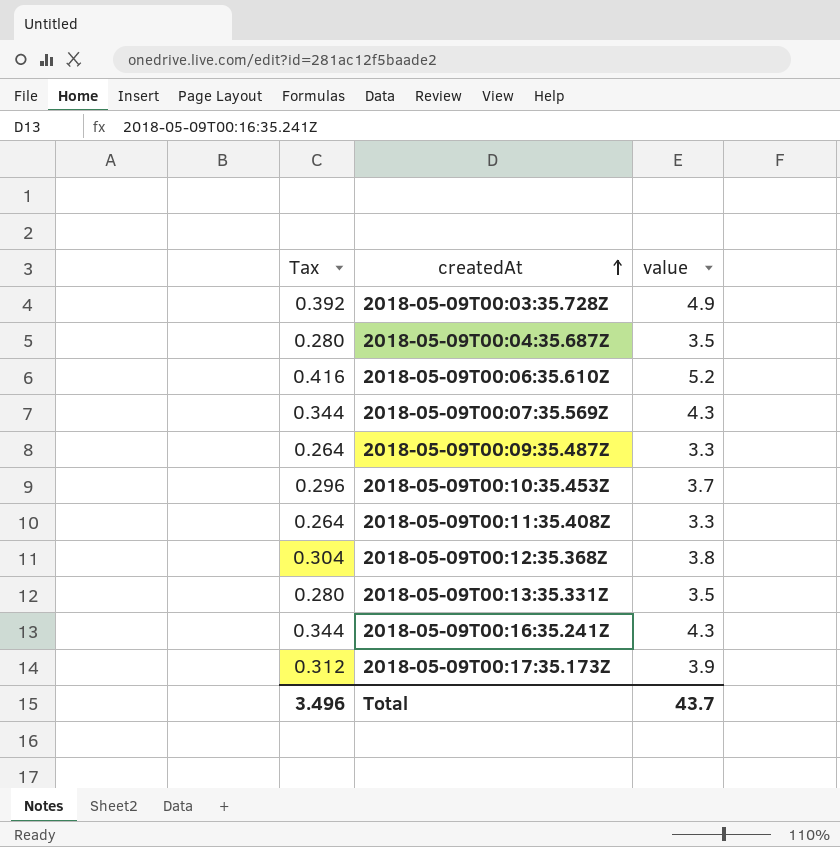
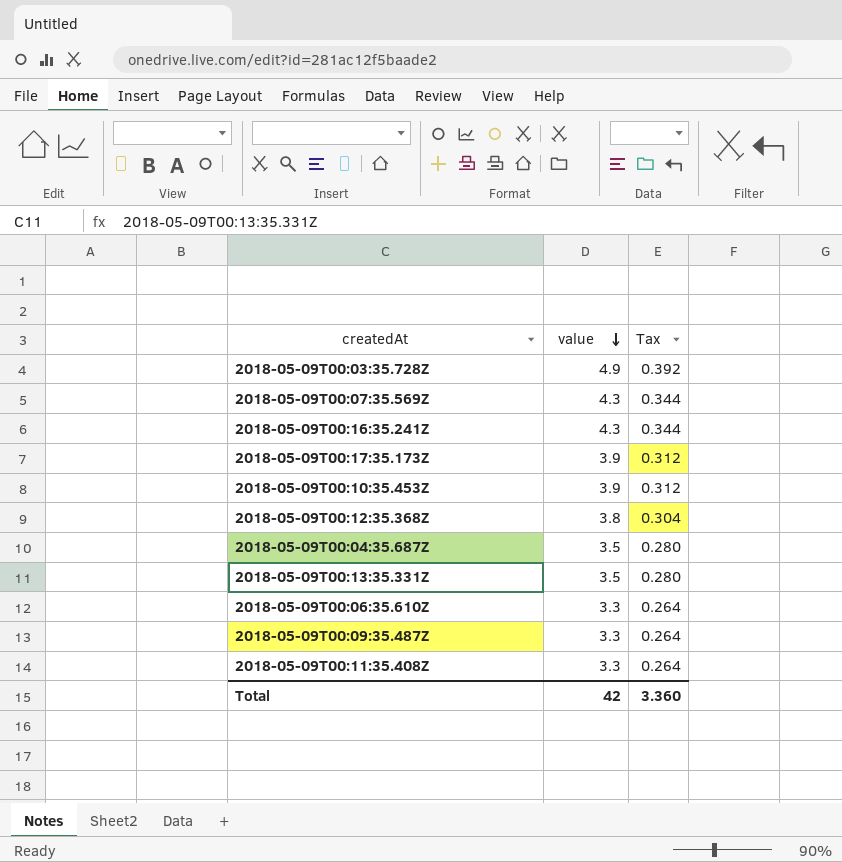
row order: createdAt ascending -> value descending
column Tax | position: 1 -> 3
2018-05-09T00:10:35.453Z | value: 3.7 -> 3.9
2018-05-09T00:10:35.453Z | Tax: 0.296 -> 0.312
2018-05-09T00:06:35.610Z | value: 5.2 -> 3.3
2018-05-09T00:06:35.610Z | Tax: 0.416 -> 0.264
Total | value: 43.7 -> 42
Total | Tax: 3.496 -> 3.360

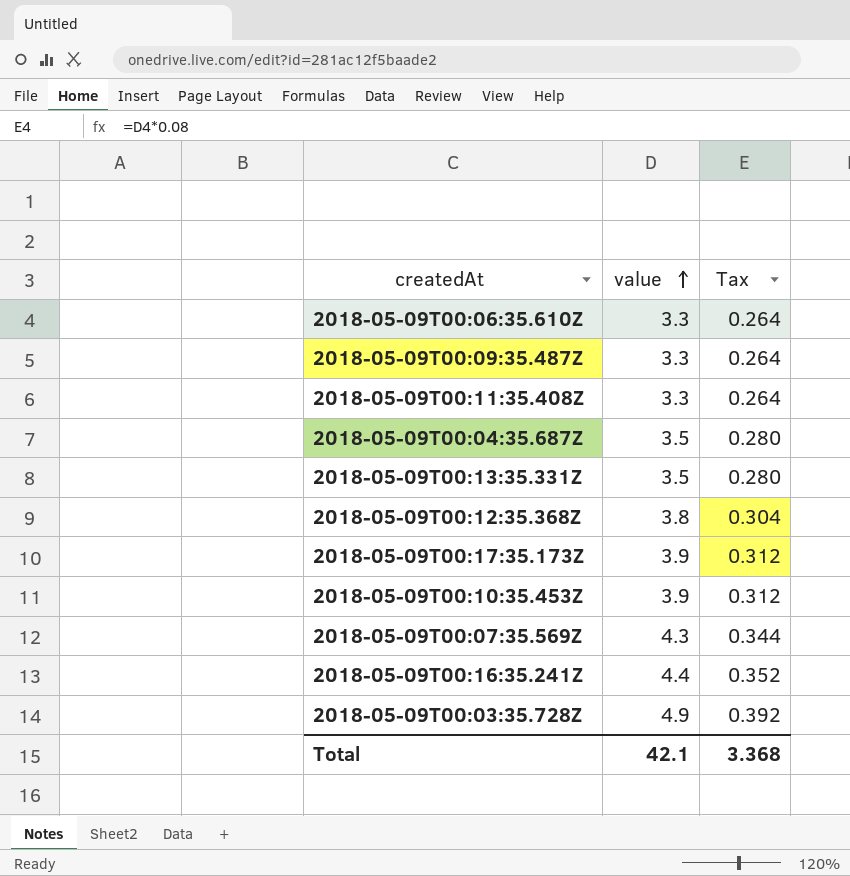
row order: value descending -> value ascending
2018-05-09T00:16:35.241Z | value: 4.3 -> 4.4
2018-05-09T00:16:35.241Z | Tax: 0.344 -> 0.352
Total | value: 42 -> 42.1
Total | Tax: 3.360 -> 3.368

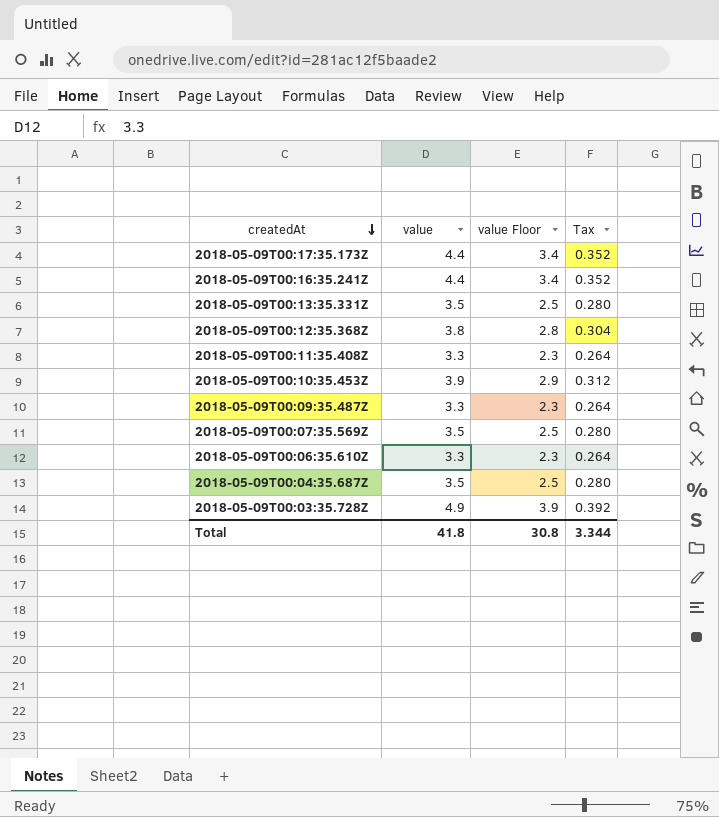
row order: value ascending -> createdAt descending
column value Floor | formula: none -> [value] - 1
2018-05-09T00:17:35.173Z | value: 3.9 -> 4.4
2018-05-09T00:17:35.173Z | Tax: 0.312 -> 0.352
2018-05-09T00:07:35.569Z | value: 4.3 -> 3.5
2018-05-09T00:07:35.569Z | Tax: 0.344 -> 0.280
Total | value: 42.1 -> 41.8
Total | Tax: 3.368 -> 3.344

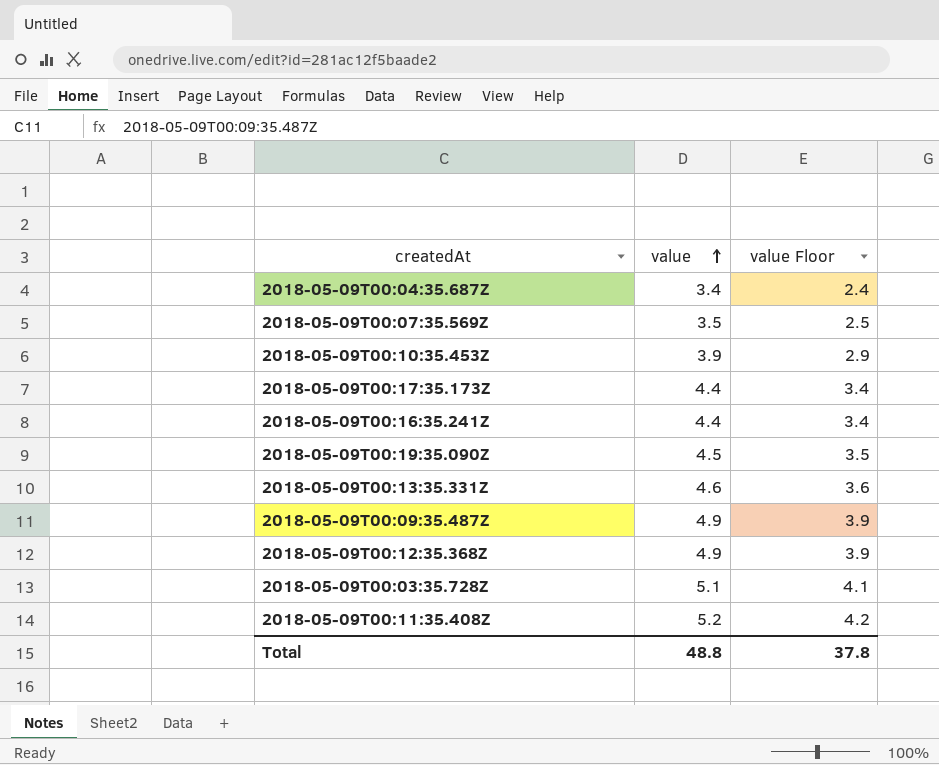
row order: createdAt descending -> value ascending
column Tax | formula: [value] * 0.08 -> none
row 2018-05-09T00:06:35.610Z: 3.3 | 2.3 | 0.264 -> none
2018-05-09T00:04:35.687Z | value: 3.5 -> 3.4
2018-05-09T00:04:35.687Z | value Floor: 2.5 -> 2.4
row 2018-05-09T00:19:35.090Z: none -> 4.5 | 3.5
2018-05-09T00:13:35.331Z | value: 3.5 -> 4.6
2018-05-09T00:13:35.331Z | value Floor: 2.5 -> 3.6
2018-05-09T00:09:35.487Z | value: 3.3 -> 4.9
2018-05-09T00:09:35.487Z | value Floor: 2.3 -> 3.9
2018-05-09T00:12:35.368Z | value: 3.8 -> 4.9
2018-05-09T00:12:35.368Z | value Floor: 2.8 -> 3.9
2018-05-09T00:03:35.728Z | value: 4.9 -> 5.1
2018-05-09T00:03:35.728Z | value Floor: 3.9 -> 4.1
2018-05-09T00:11:35.408Z | value: 3.3 -> 5.2
2018-05-09T00:11:35.408Z | value Floor: 2.3 -> 4.2
Total | value: 41.8 -> 48.8
Total | value Floor: 30.8 -> 37.8

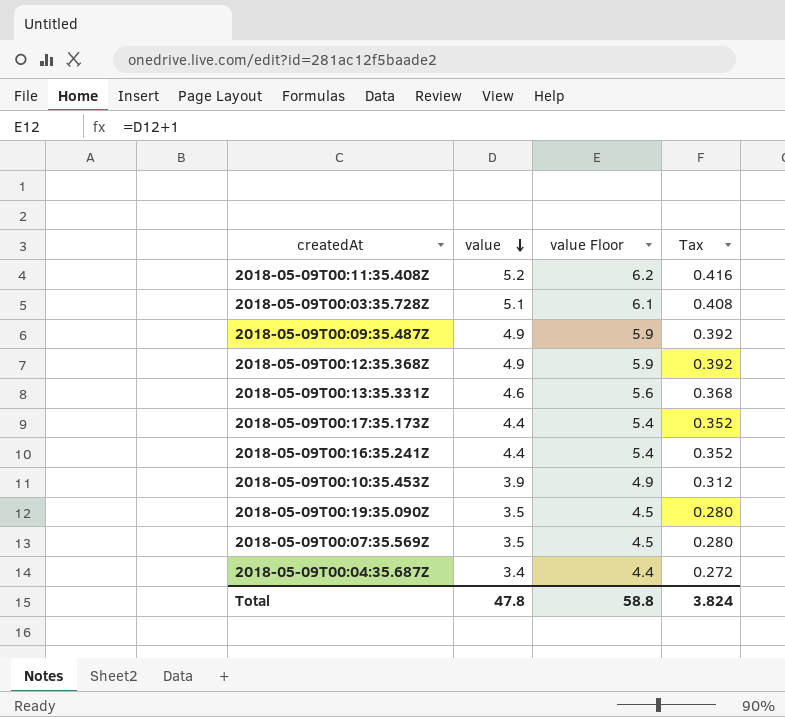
row order: value ascending -> value descending
column value Floor | formula: [value] - 1 -> [value] + 1
column Tax | formula: none -> [value] * 0.08
2018-05-09T00:19:35.090Z | value: 4.5 -> 3.5
Total | value: 48.8 -> 47.8
Total | value Floor: 37.8 -> 58.8

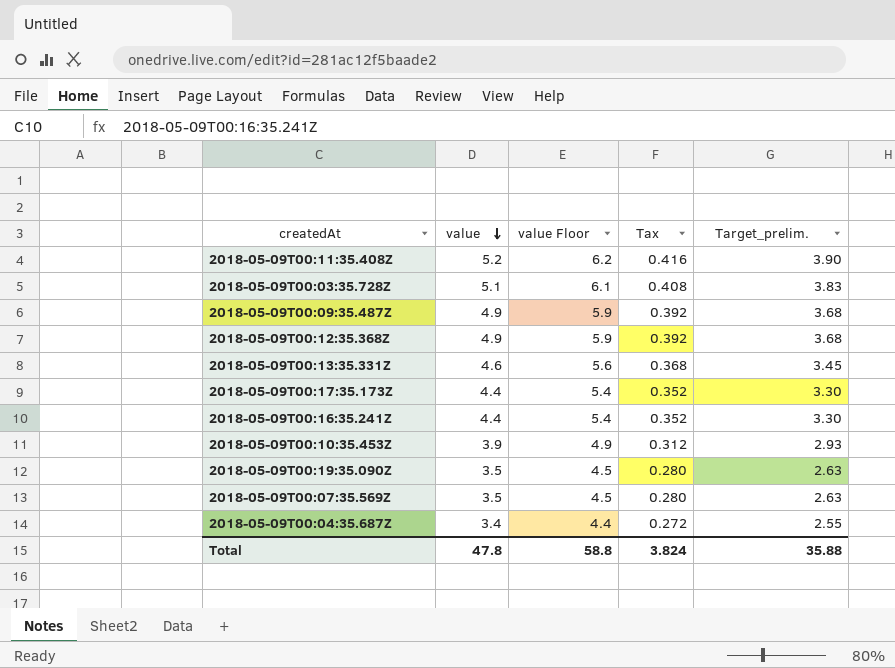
column Target_prelim. | formula: none -> [value] * 0.75

